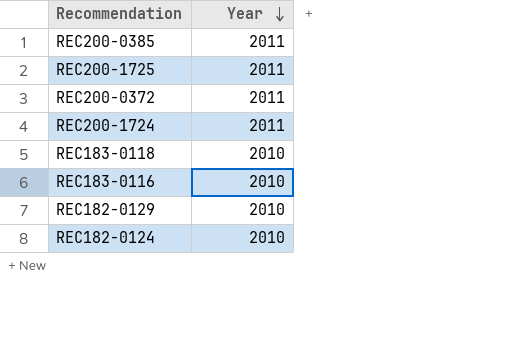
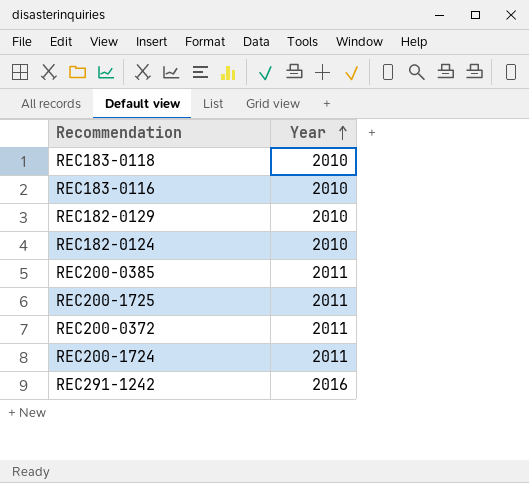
row order: Year descending -> Year ascending
row REC291-1242: none -> 2016

